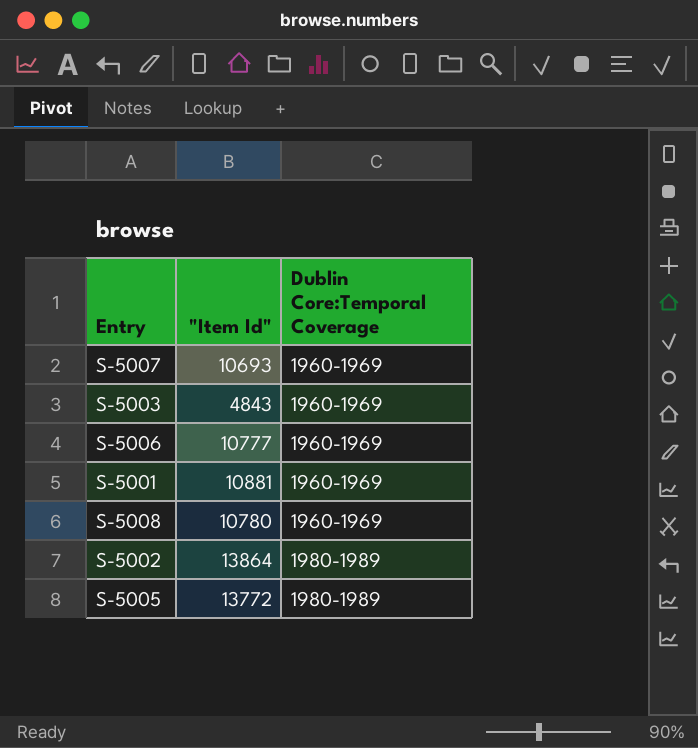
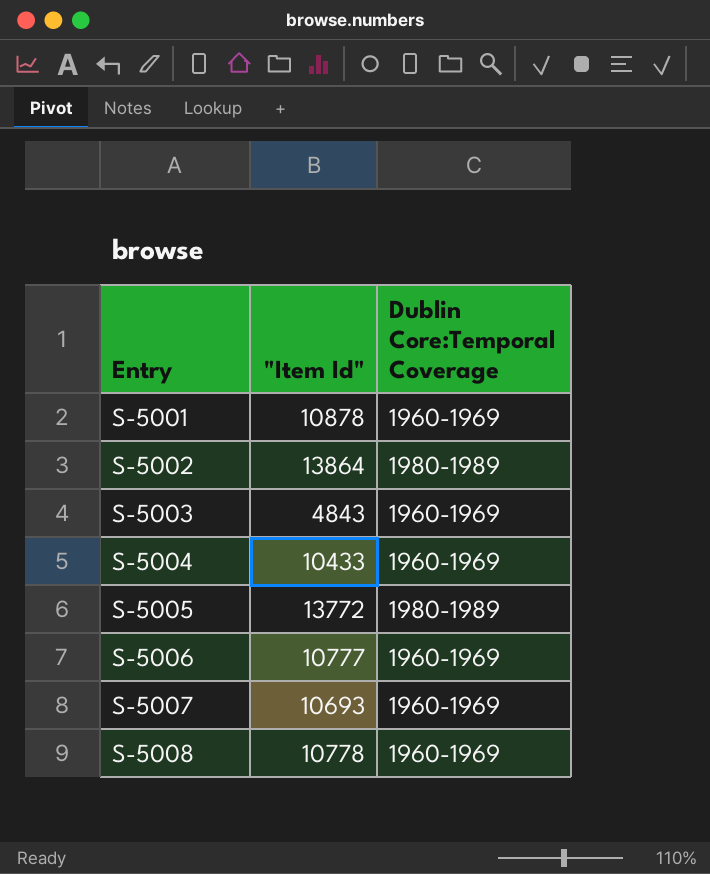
row order: Dublin Core:Temporal Coverage ascending -> Entry ascending
S-5001 | "Item Id": 10881 -> 10878
row S-5004: none -> 10433 | 1960-1969
S-5008 | "Item Id": 10780 -> 10778

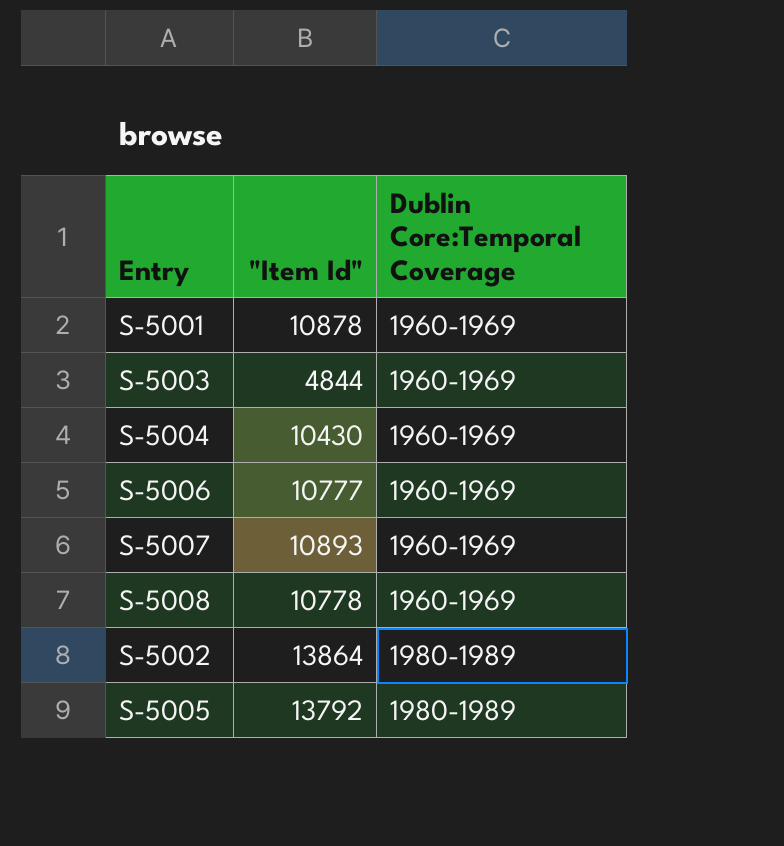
row order: Entry ascending -> Dublin Core:Temporal Coverage ascending
S-5003 | "Item Id": 4843 -> 4844
S-5004 | "Item Id": 10433 -> 10430
S-5007 | "Item Id": 10693 -> 10893
S-5005 | "Item Id": 13772 -> 13792

